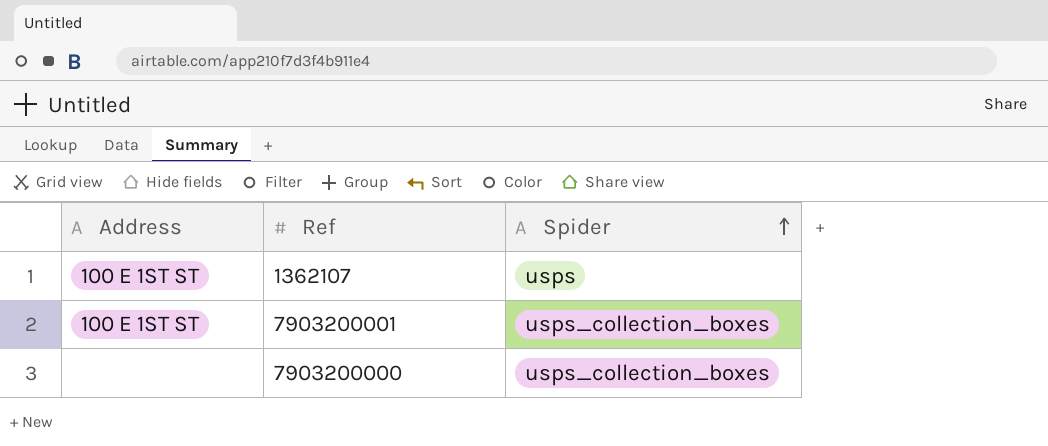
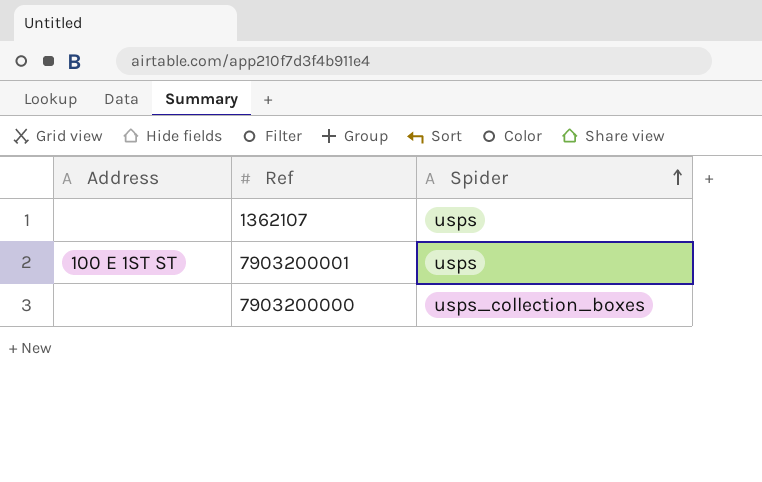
1362107 | Address: 100 E 1ST ST -> none
7903200001 | Spider: usps_collection_boxes -> usps

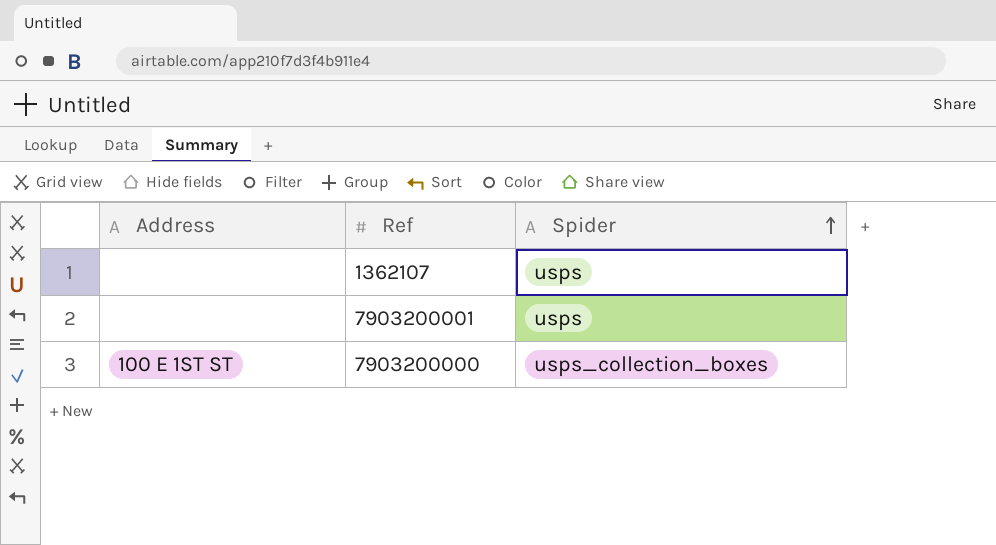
7903200001 | Address: 100 E 1ST ST -> none
7903200000 | Address: none -> 100 E 1ST ST

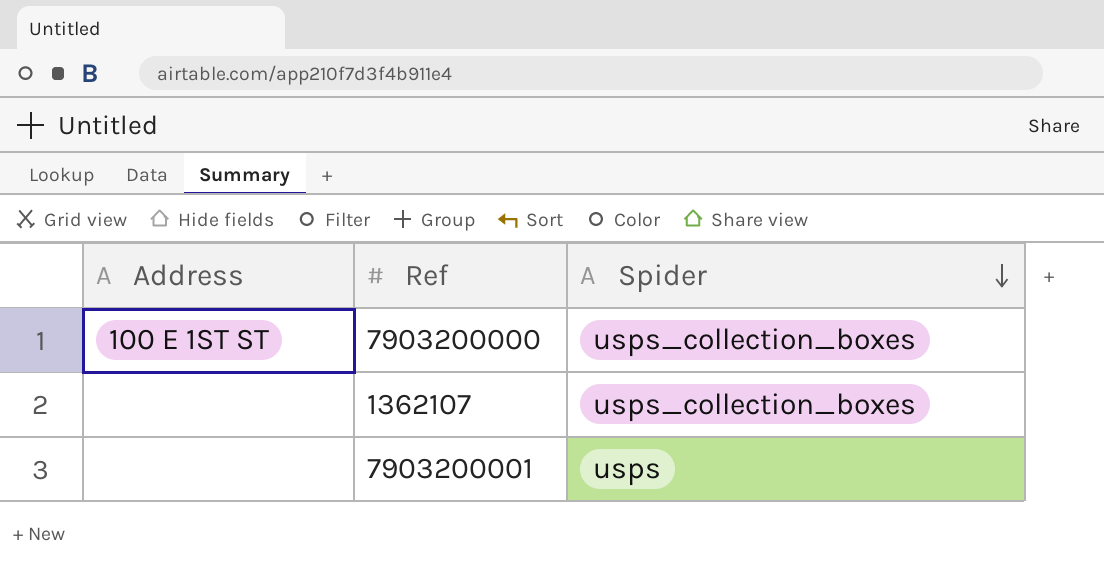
row order: Spider ascending -> Spider descending
1362107 | Spider: usps -> usps_collection_boxes

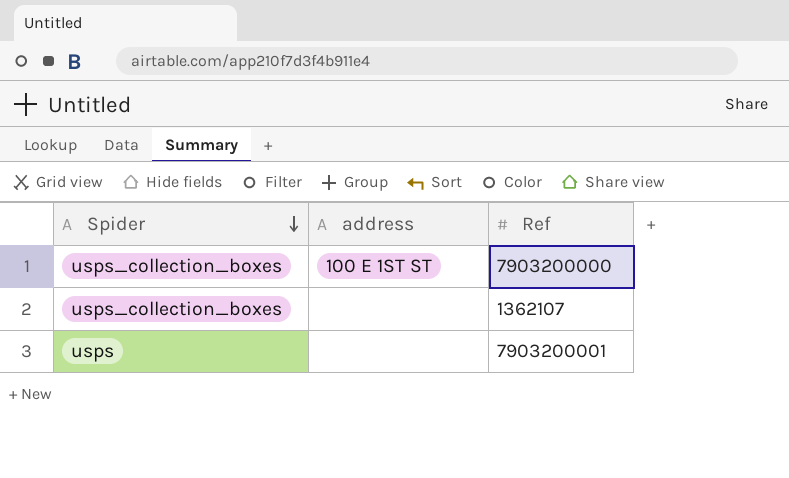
column Spider | position: 3 -> 1
column name: Address -> address

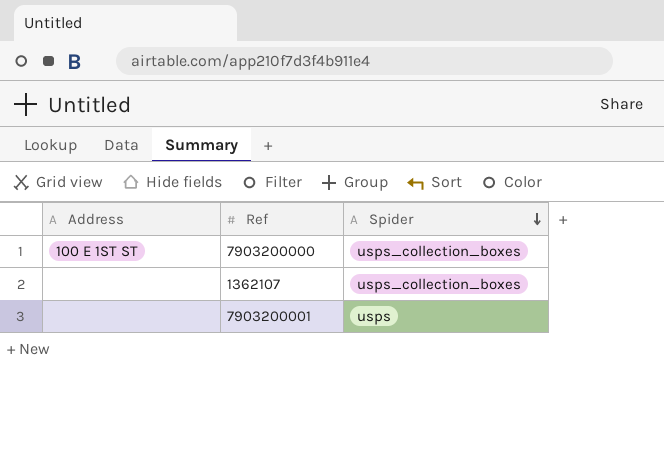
column name: address -> Address
column Spider | position: 1 -> 3

